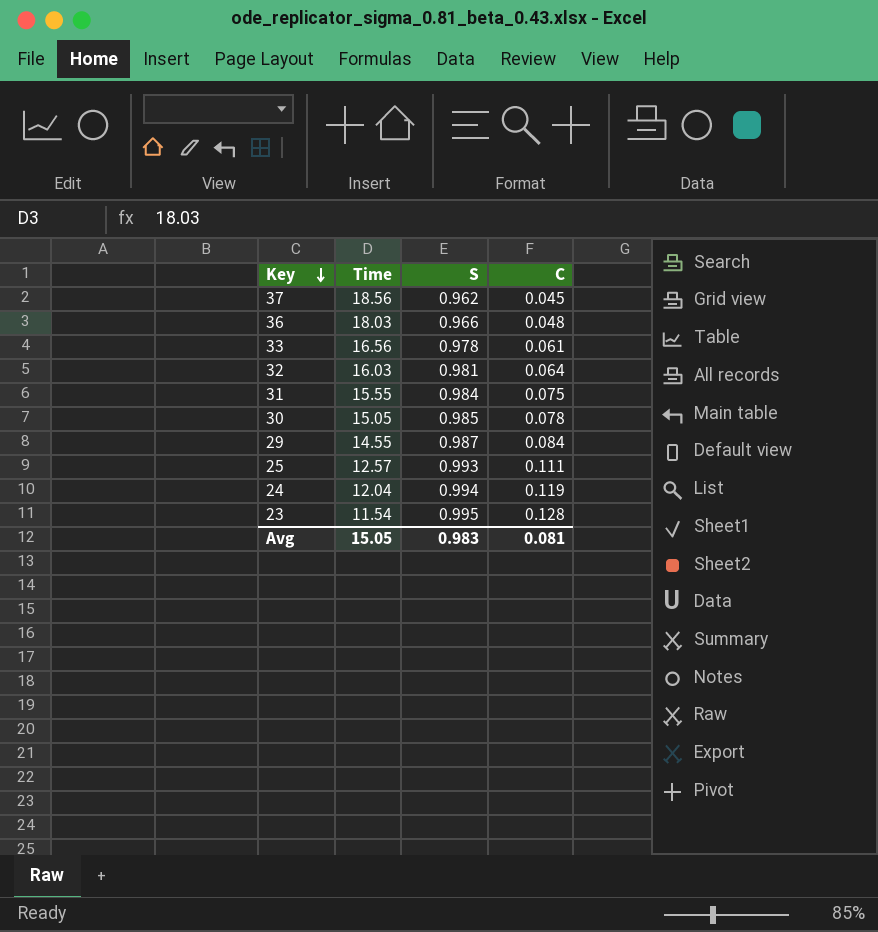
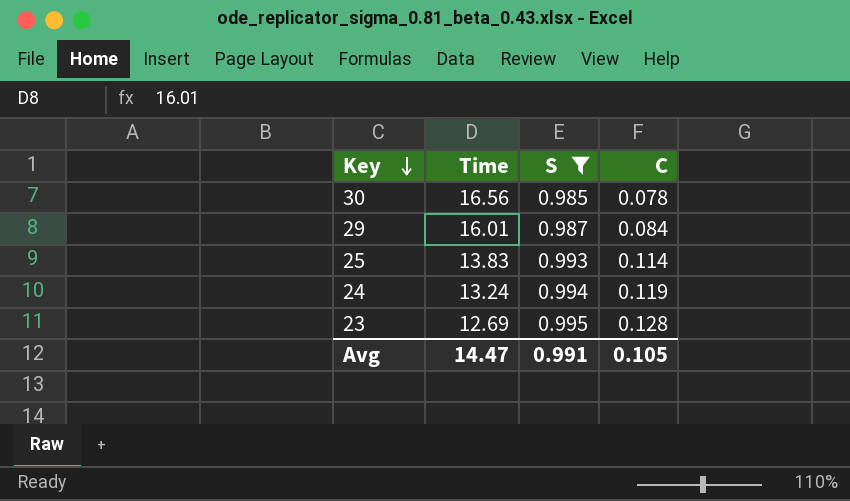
filter: none -> S >= 0.985
30 | Time: 15.05 -> 16.56
29 | Time: 14.55 -> 16.01
25 | Time: 12.57 -> 13.83
25 | C: 0.111 -> 0.114
24 | Time: 12.04 -> 13.24
23 | Time: 11.54 -> 12.69
Avg | Time: 15.05 -> 14.47
Avg | S: 0.983 -> 0.991
Avg | C: 0.081 -> 0.105

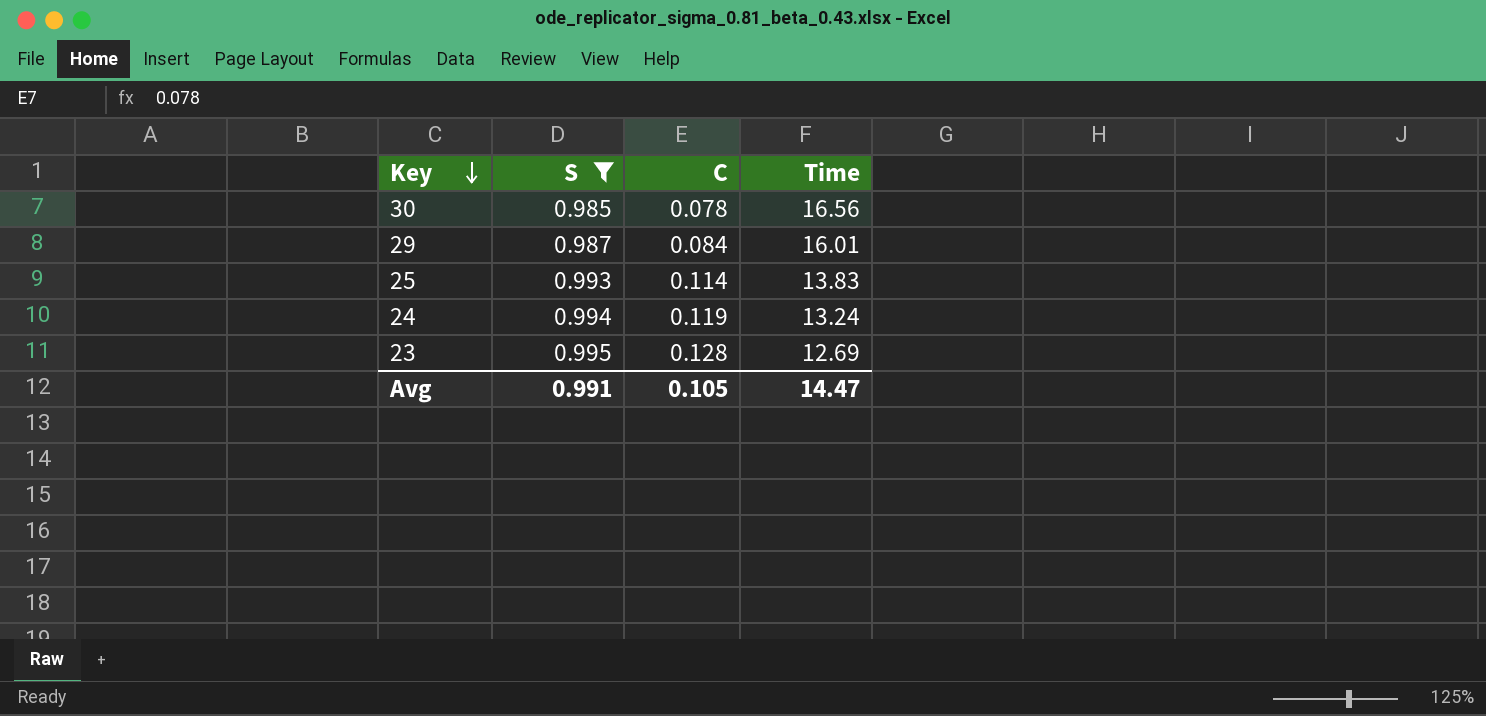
column Time | position: 2 -> 4

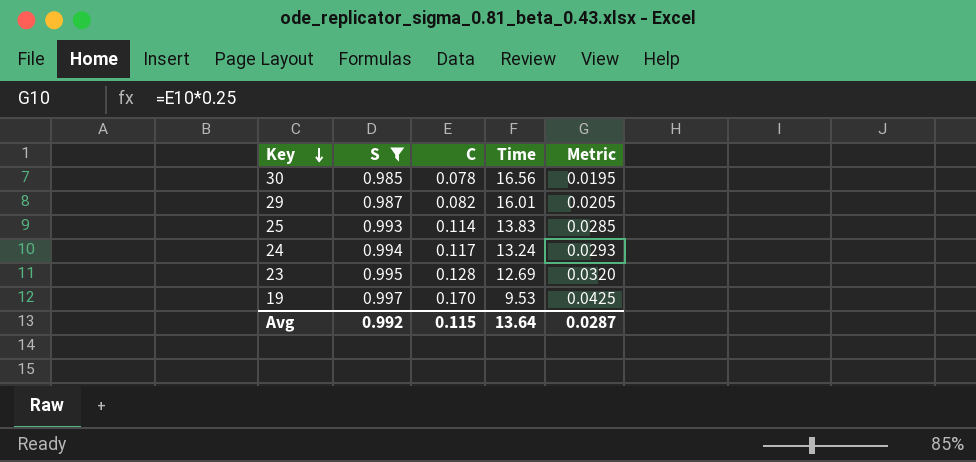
column Metric | formula: none -> [C] * 0.25
29 | C: 0.084 -> 0.082
24 | C: 0.119 -> 0.117
row 19: none -> 0.997 | 0.170 | 9.53 | 0.0425
Avg | S: 0.991 -> 0.992
Avg | C: 0.105 -> 0.115
Avg | Time: 14.47 -> 13.64

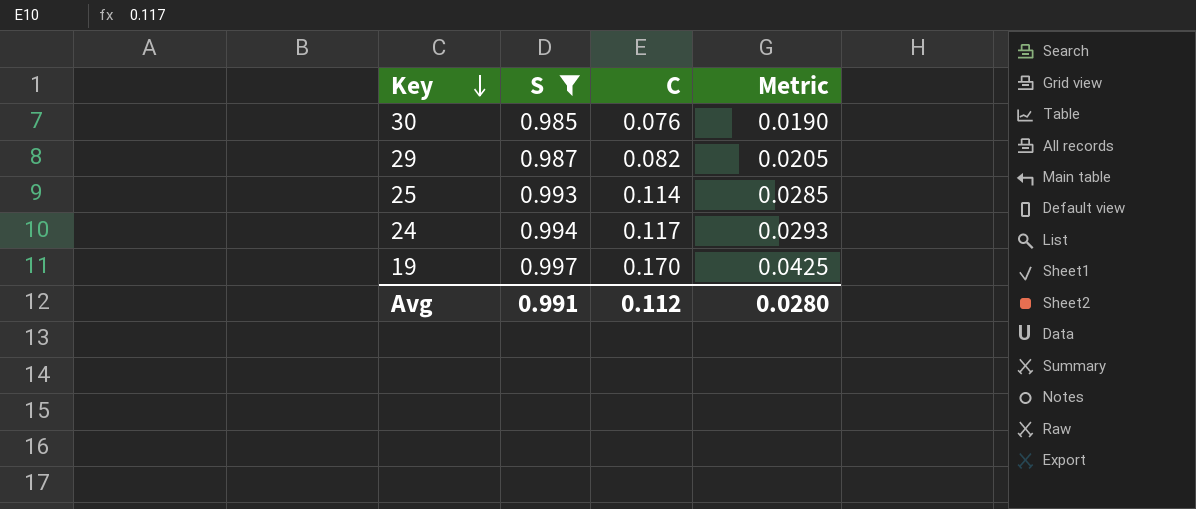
column Time | position: 4 -> none
row 23: 0.995 | 0.128 | 12.69 | 0.0320 -> none
30 | C: 0.078 -> 0.076
30 | Metric: 0.0195 -> 0.0190
Avg | S: 0.992 -> 0.991
Avg | C: 0.115 -> 0.112
Avg | Metric: 0.0287 -> 0.0280

